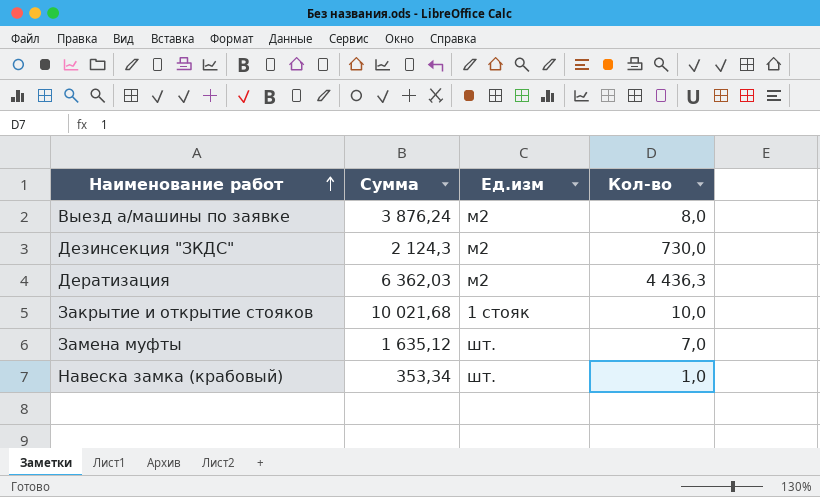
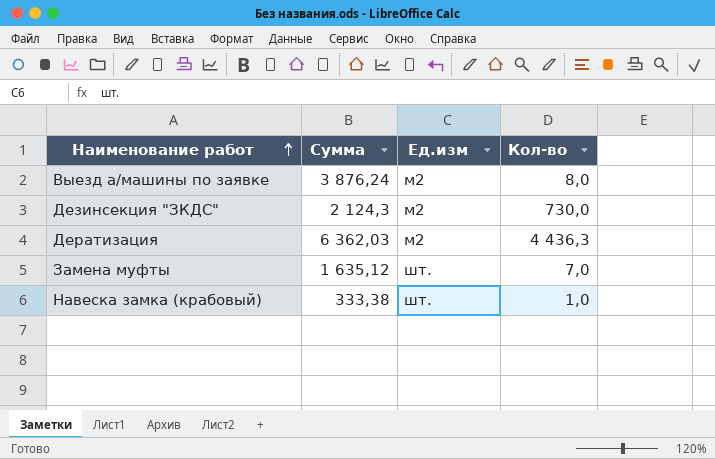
row Закрытие и открытие стояков: 10 021,68 | 1 стояк | 10,0 -> none
Навеска замка (крабовый) | Сумма: 353,34 -> 333,38

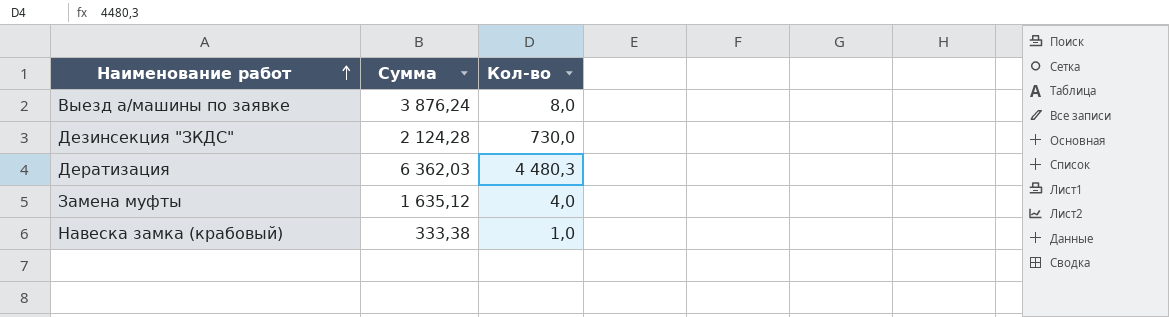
column Ед.изм | position: 3 -> none
Дезинсекция "ЗКДС" | Сумма: 2 124,3 -> 2 124,28
Дератизация | Кол-во: 4 436,3 -> 4 480,3
Замена муфты | Кол-во: 7,0 -> 4,0

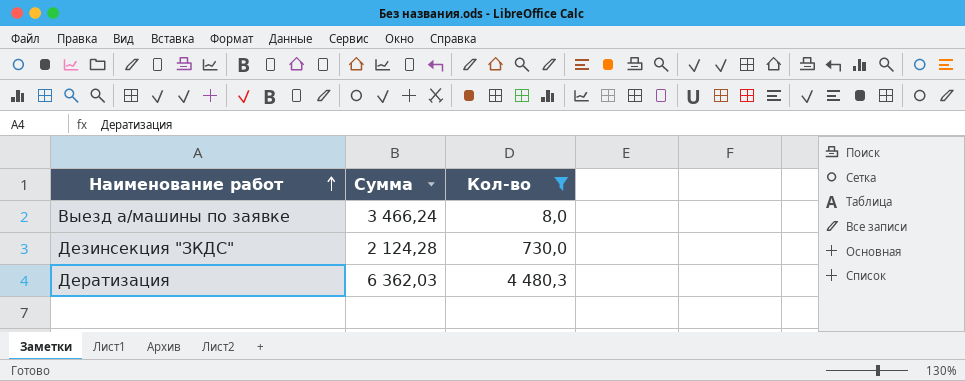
filter: none -> Кол-во >= 8,0
Выезд а/машины по заявке | Сумма: 3 876,24 -> 3 466,24

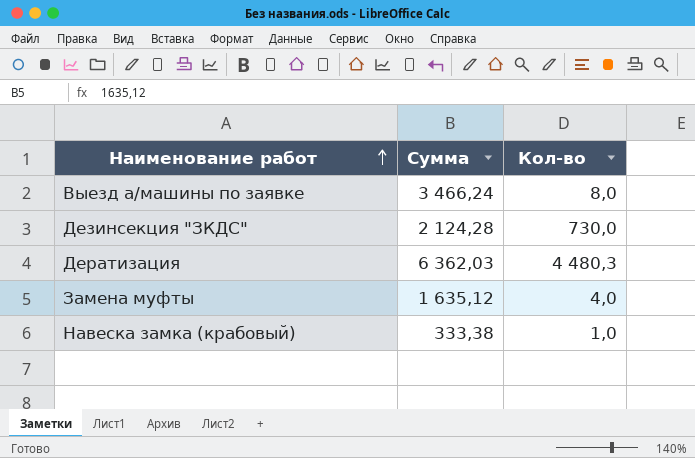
filter: Кол-во >= 8,0 -> none

